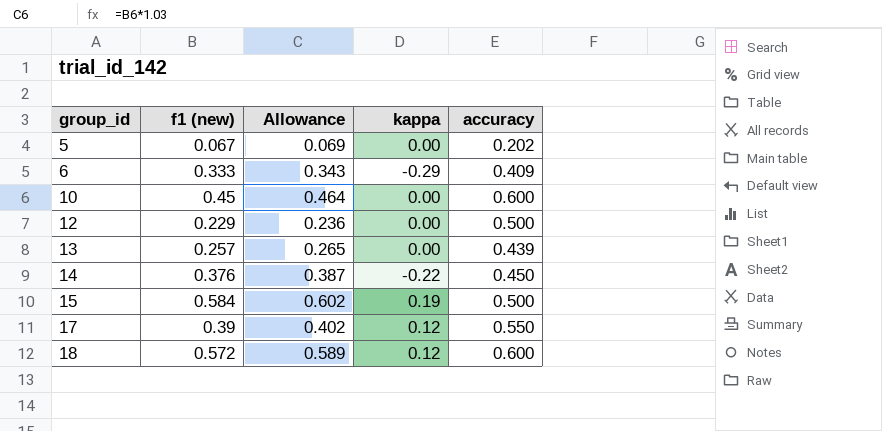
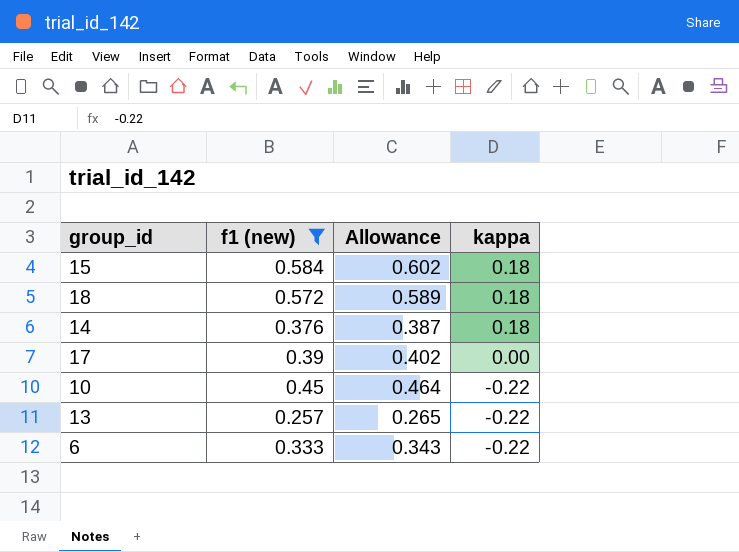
filter: none -> f1 (new) >= 0.257
row order: group_id ascending -> kappa descending
column accuracy | position: 5 -> none
15 | kappa: 0.19 -> 0.18
18 | kappa: 0.12 -> 0.18
14 | kappa: -0.22 -> 0.18
17 | kappa: 0.12 -> 0.00
10 | kappa: 0.00 -> -0.22
13 | kappa: 0.00 -> -0.22
6 | kappa: -0.29 -> -0.22

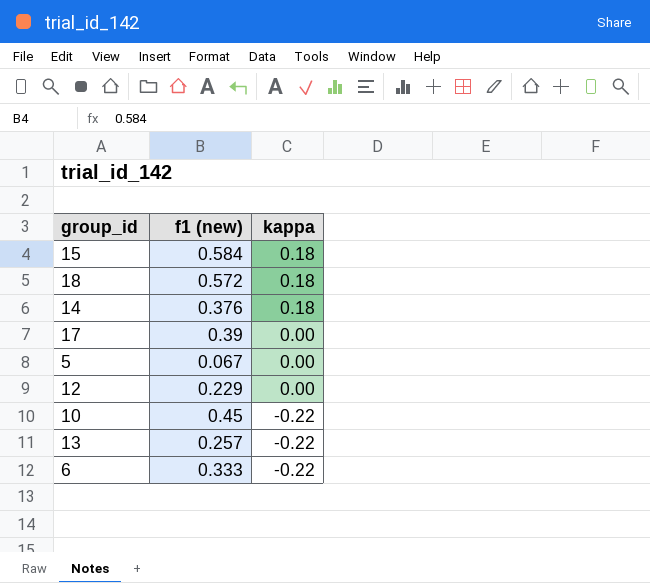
filter: f1 (new) >= 0.257 -> none
column Allowance | formula: [f1 (new)] * 1.03 -> none

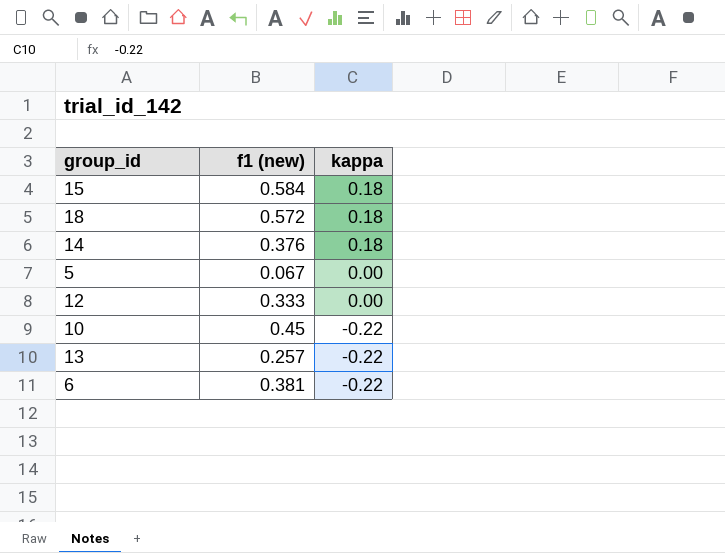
row 17: 0.39 | 0.00 -> none
12 | f1 (new): 0.229 -> 0.333
6 | f1 (new): 0.333 -> 0.381

